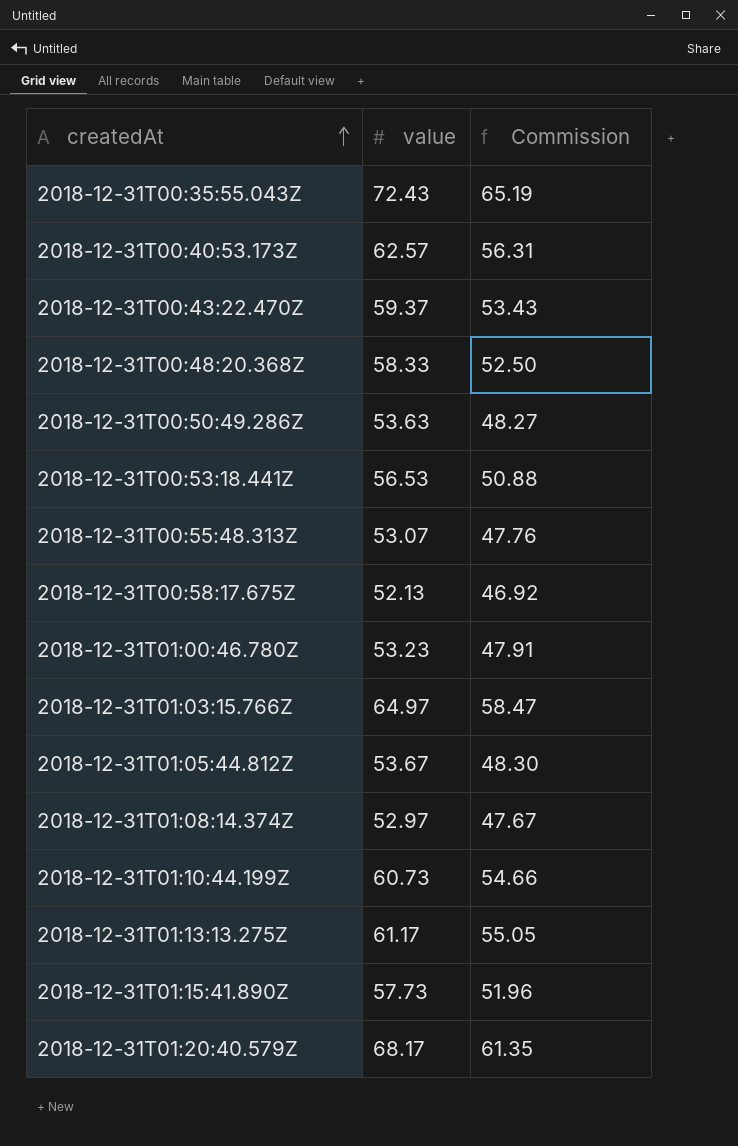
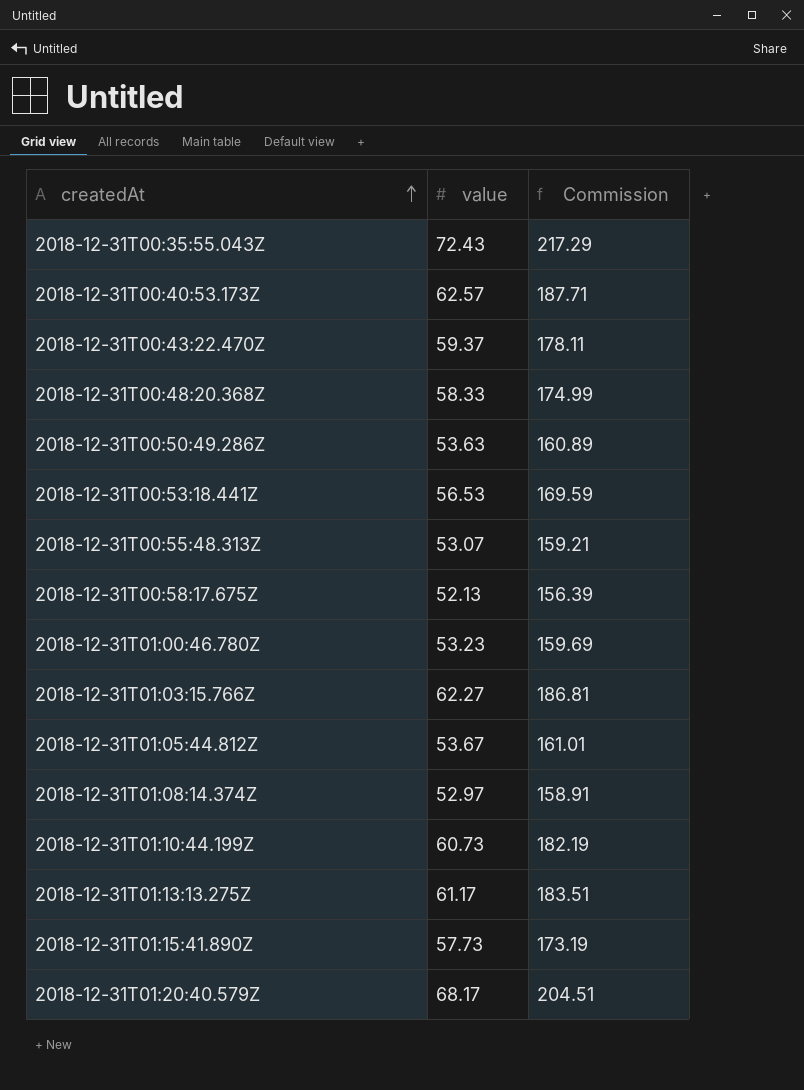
column Commission | formula: [value] * 0.9 -> [value] * 3
2018-12-31T01:03:15.766Z | value: 64.97 -> 62.27

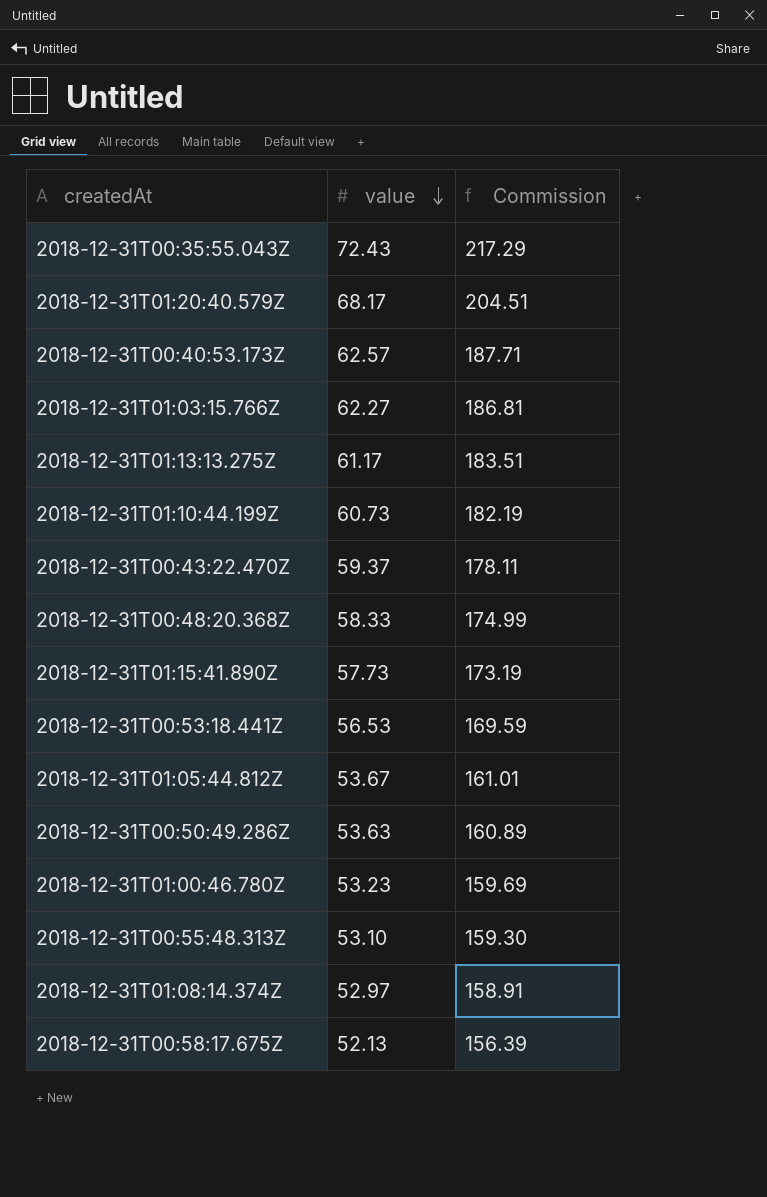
row order: createdAt ascending -> value descending
2018-12-31T00:55:48.313Z | value: 53.07 -> 53.10
2018-12-31T00:55:48.313Z | Commission: 159.21 -> 159.30

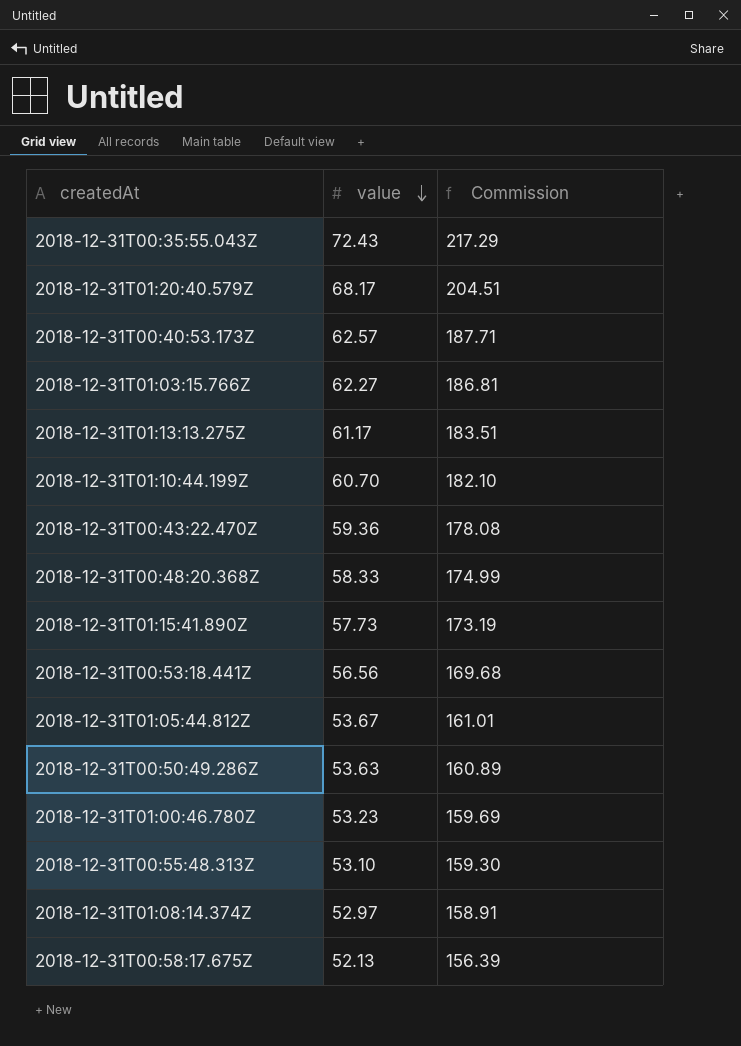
2018-12-31T01:10:44.199Z | value: 60.73 -> 60.70
2018-12-31T01:10:44.199Z | Commission: 182.19 -> 182.10
2018-12-31T00:43:22.470Z | value: 59.37 -> 59.36
2018-12-31T00:43:22.470Z | Commission: 178.11 -> 178.08
2018-12-31T00:53:18.441Z | value: 56.53 -> 56.56
2018-12-31T00:53:18.441Z | Commission: 169.59 -> 169.68

